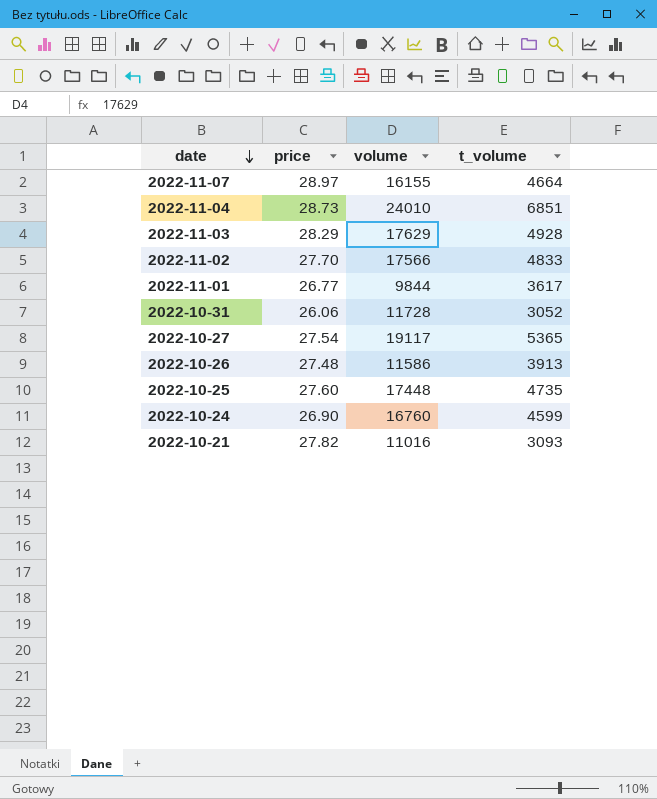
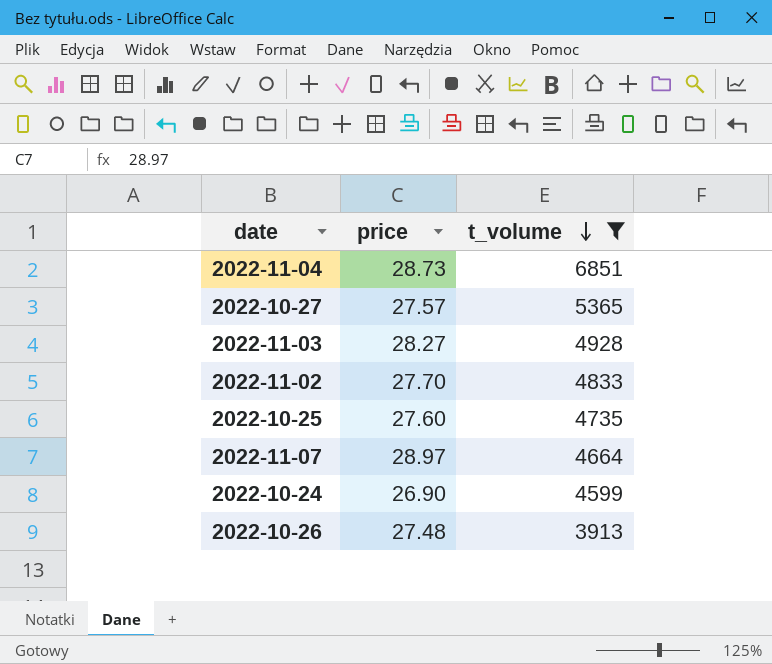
filter: none -> t_volume >= 3913
row order: date descending -> t_volume descending
column volume | position: 3 -> none
2022-10-27 | price: 27.54 -> 27.57
2022-11-03 | price: 28.29 -> 28.27

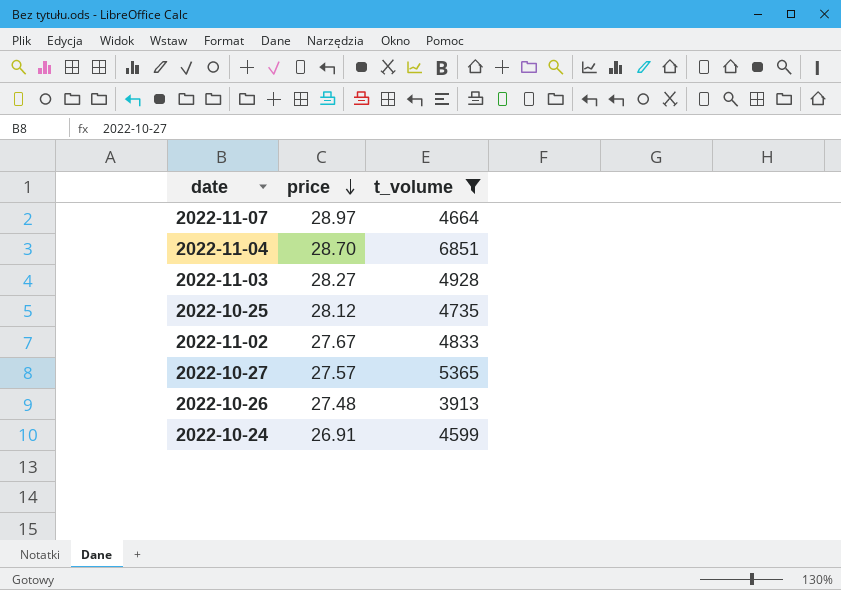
row order: t_volume descending -> price descending
2022-11-04 | price: 28.73 -> 28.70
2022-10-25 | price: 27.60 -> 28.12
2022-11-02 | price: 27.70 -> 27.67
2022-10-24 | price: 26.90 -> 26.91

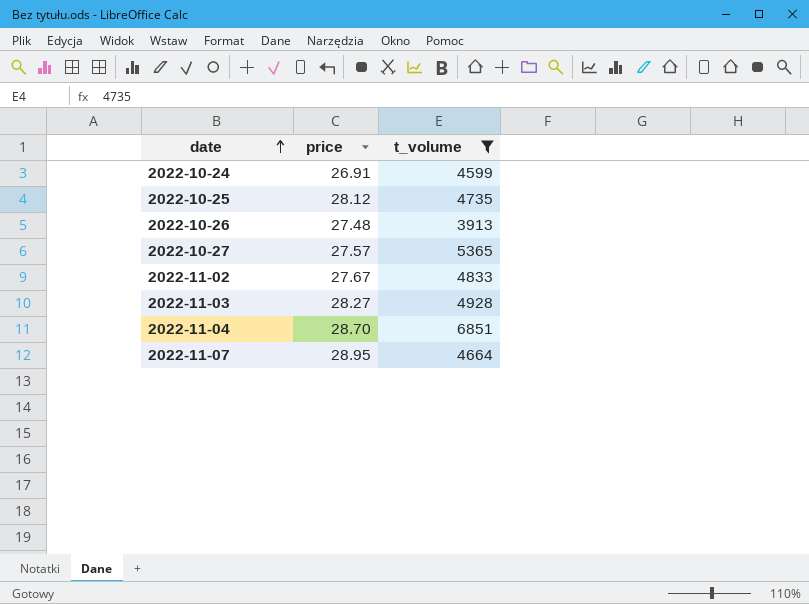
row order: price descending -> date ascending
2022-11-07 | price: 28.97 -> 28.95

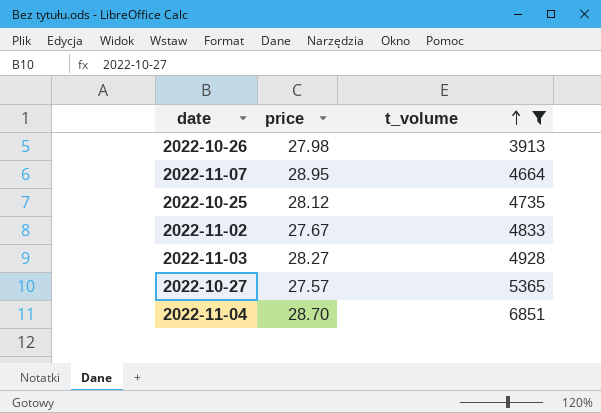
row order: date ascending -> t_volume ascending
row 2022-10-24: 26.91 | 4599 -> none
2022-10-26 | price: 27.48 -> 27.98

